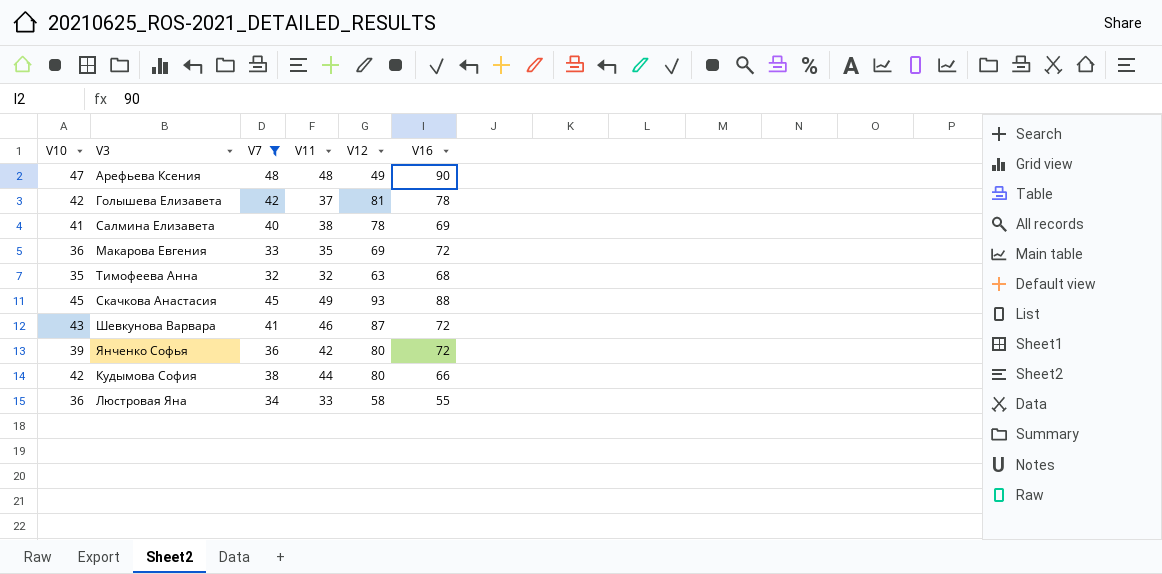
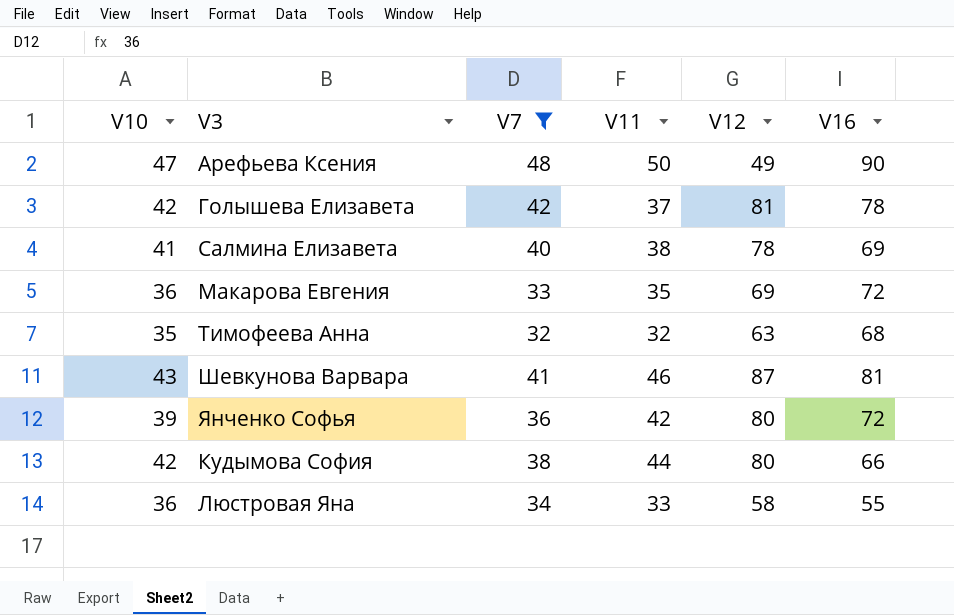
row Скачкова Анастасия: 45 | 45 | 49 | 93 | 88 -> none
Арефьева Ксения | V11: 48 -> 50
Шевкунова Варвара | V16: 72 -> 81

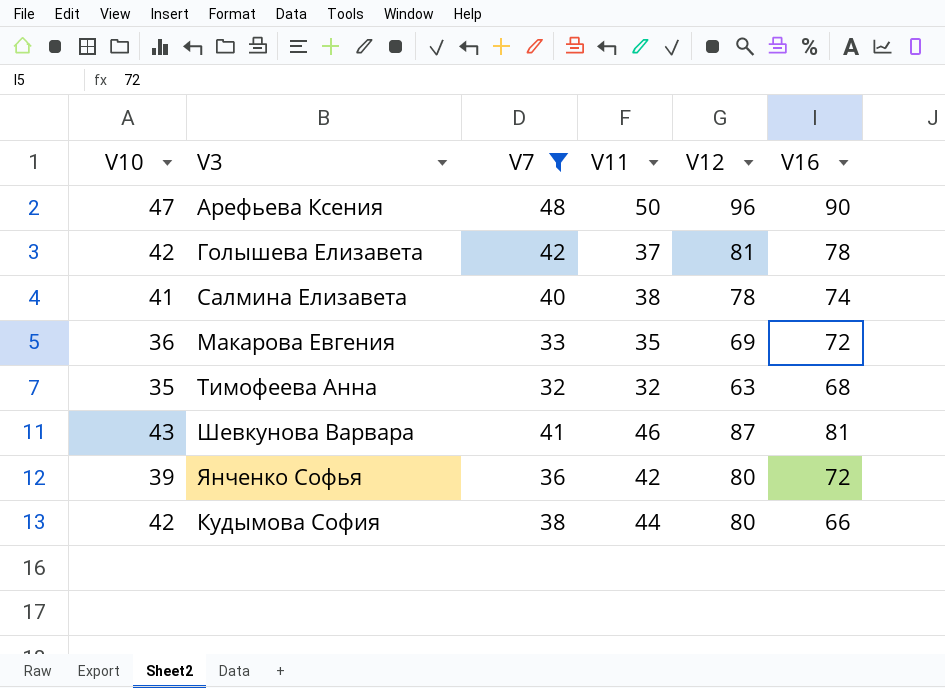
row Люстровая Яна: 36 | 34 | 33 | 58 | 55 -> none
Арефьева Ксения | V12: 49 -> 96
Салмина Елизавета | V16: 69 -> 74

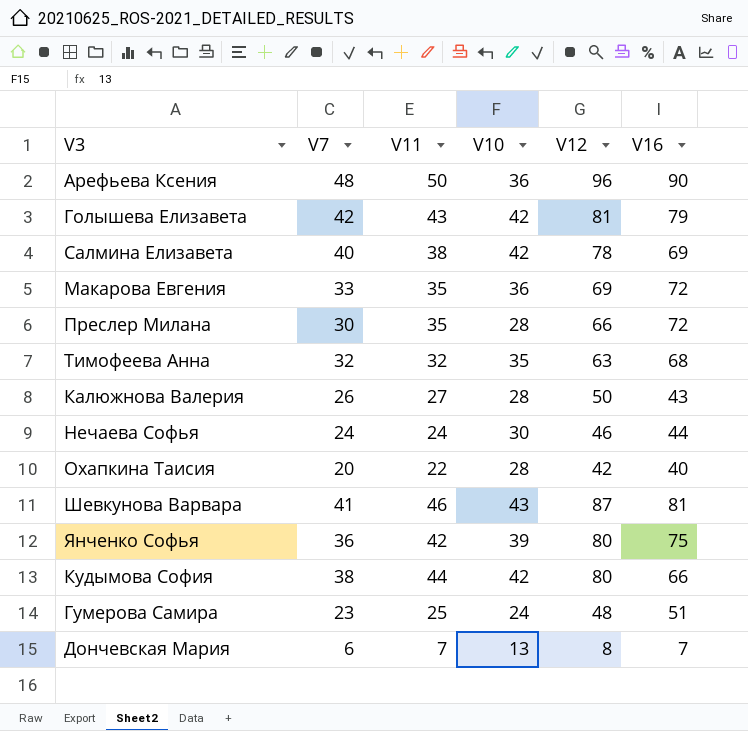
filter: V7 >= 32 -> none
column V10 | position: 1 -> 4
Арефьева Ксения | V10: 47 -> 36
Голышева Елизавета | V11: 37 -> 43
Голышева Елизавета | V16: 78 -> 79
Салмина Елизавета | V10: 41 -> 42
Салмина Елизавета | V16: 74 -> 69
Янченко Софья | V16: 72 -> 75

